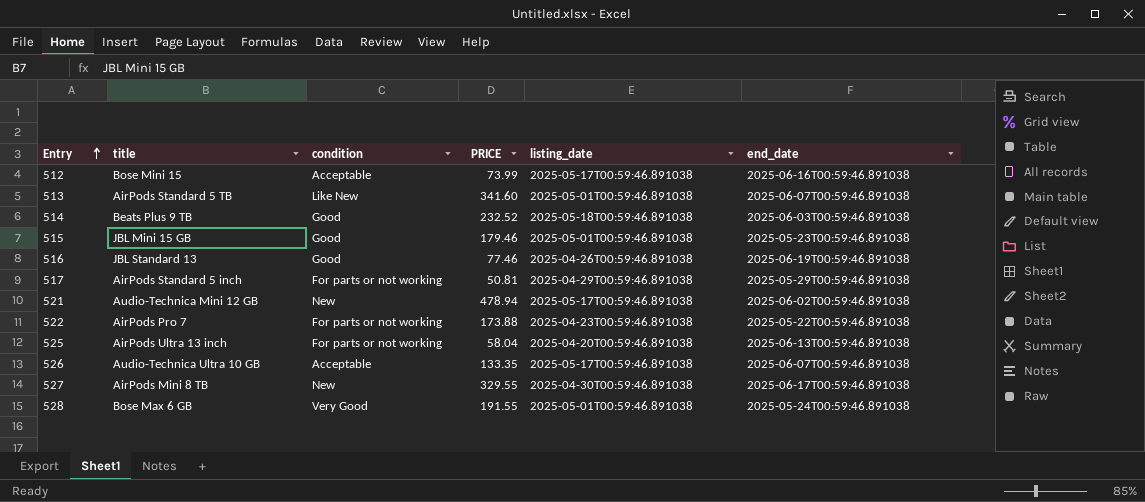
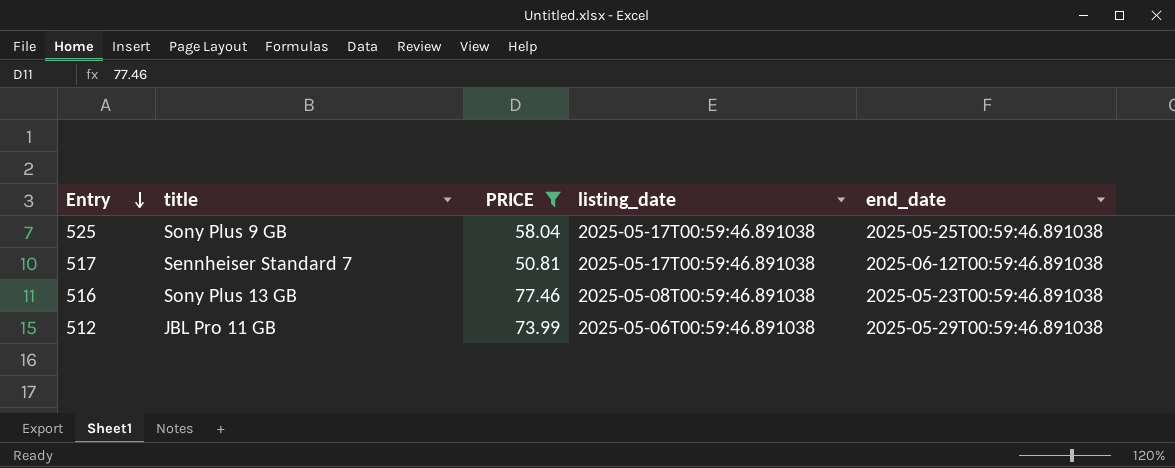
filter: none -> PRICE <= 77.46
row order: Entry ascending -> Entry descending
column condition | position: 3 -> none
525 | title: AirPods Ultra 13 inch -> Sony Plus 9 GB
525 | listing_date: 2025-04-20T00:59:46.891038 -> 2025-05-17T00:59:46.891038
525 | end_date: 2025-06-13T00:59:46.891038 -> 2025-05-25T00:59:46.891038
517 | title: AirPods Standard 5 inch -> Sennheiser Standard 7
517 | listing_date: 2025-04-29T00:59:46.891038 -> 2025-05-17T00:59:46.891038
517 | end_date: 2025-05-29T00:59:46.891038 -> 2025-06-12T00:59:46.891038
516 | title: JBL Standard 13 -> Sony Plus 13 GB
516 | listing_date: 2025-04-26T00:59:46.891038 -> 2025-05-08T00:59:46.891038
516 | end_date: 2025-06-19T00:59:46.891038 -> 2025-05-23T00:59:46.891038
512 | title: Bose Mini 15 -> JBL Pro 11 GB
512 | listing_date: 2025-05-17T00:59:46.891038 -> 2025-05-06T00:59:46.891038
512 | end_date: 2025-06-16T00:59:46.891038 -> 2025-05-29T00:59:46.891038

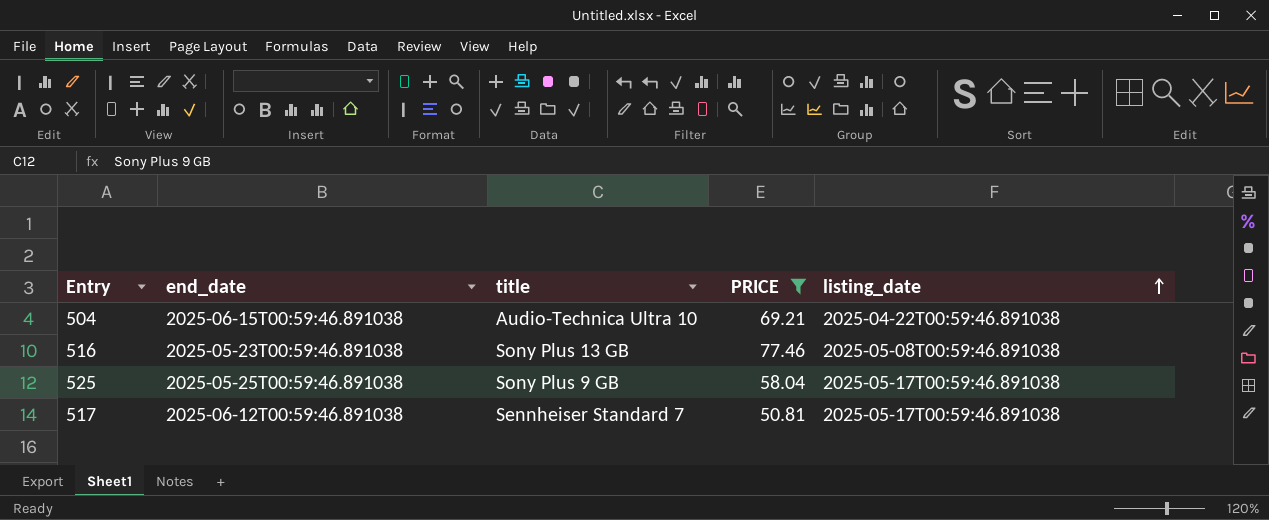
row order: Entry descending -> listing_date ascending
column end_date | position: 5 -> 2
row 512: JBL Pro 11 GB | 73.99 | 2025-05-06T00:59:46.891038 | 2025-05-29T00:59:46.891038 -> none
row 504: none -> 2025-06-15T00:59:46.891038 | Audio-Technica Ultra 10 | 69.21 | 2025-04-22T00:59:46.891038

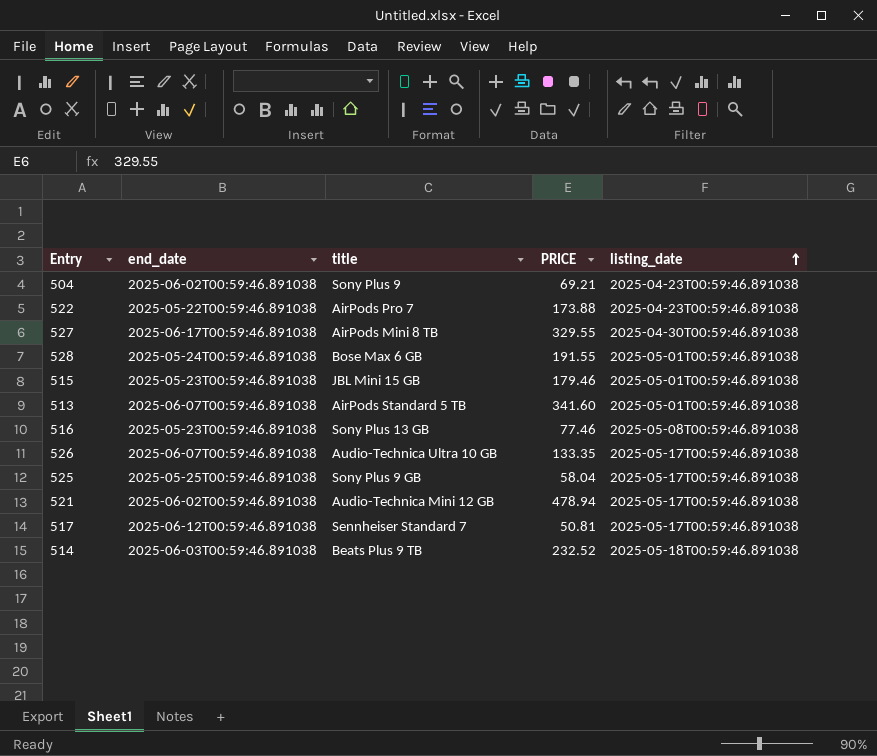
filter: PRICE <= 77.46 -> none
504 | end_date: 2025-06-15T00:59:46.891038 -> 2025-06-02T00:59:46.891038
504 | title: Audio-Technica Ultra 10 -> Sony Plus 9
504 | listing_date: 2025-04-22T00:59:46.891038 -> 2025-04-23T00:59:46.891038

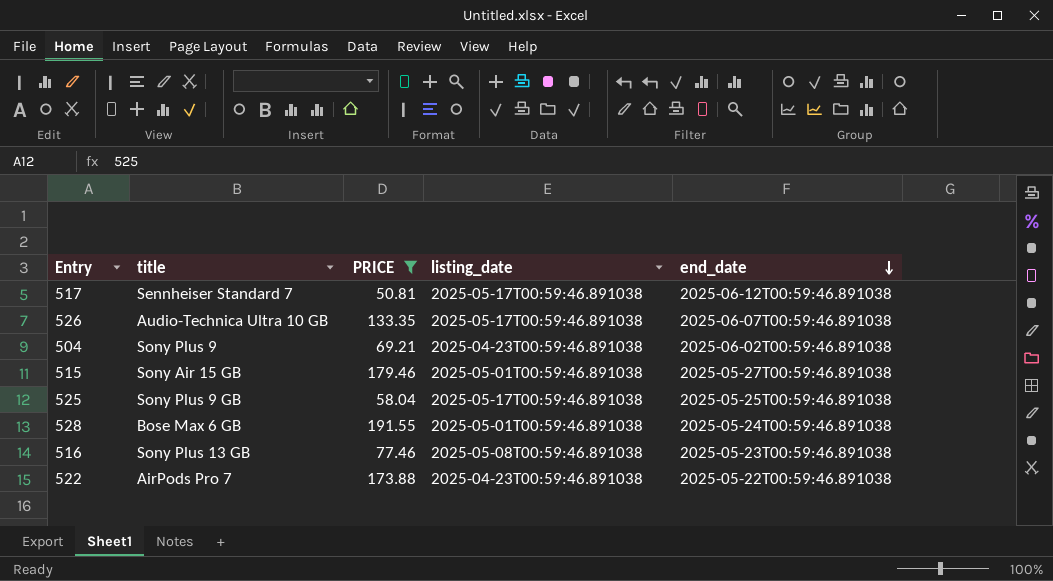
filter: none -> PRICE <= 191.55
row order: listing_date ascending -> end_date descending
column end_date | position: 2 -> 5
515 | title: JBL Mini 15 GB -> Sony Air 15 GB
515 | end_date: 2025-05-23T00:59:46.891038 -> 2025-05-27T00:59:46.891038

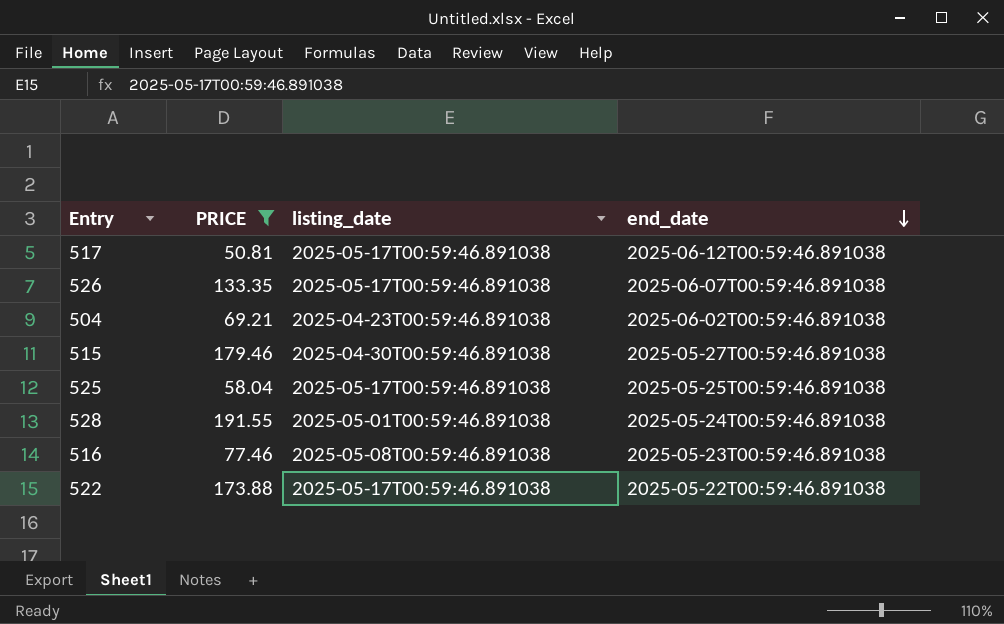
column title | position: 2 -> none
515 | listing_date: 2025-05-01T00:59:46.891038 -> 2025-04-30T00:59:46.891038
522 | listing_date: 2025-04-23T00:59:46.891038 -> 2025-05-17T00:59:46.891038

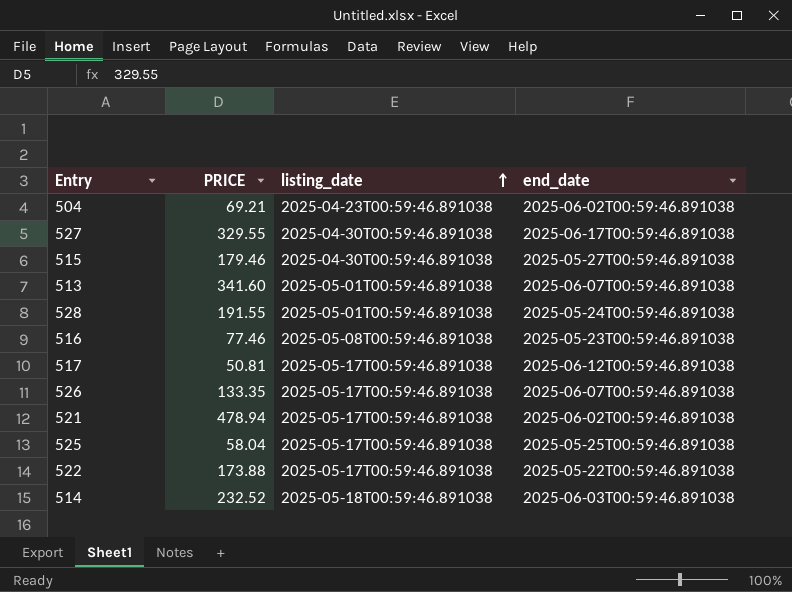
filter: PRICE <= 191.55 -> none
row order: end_date descending -> listing_date ascending

